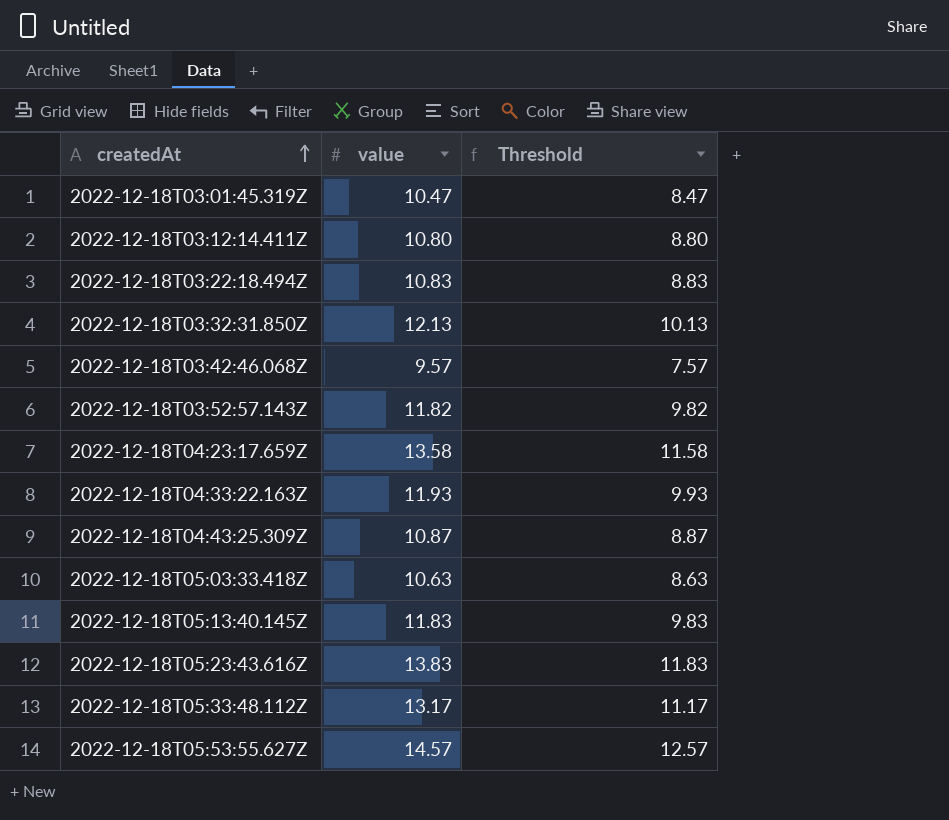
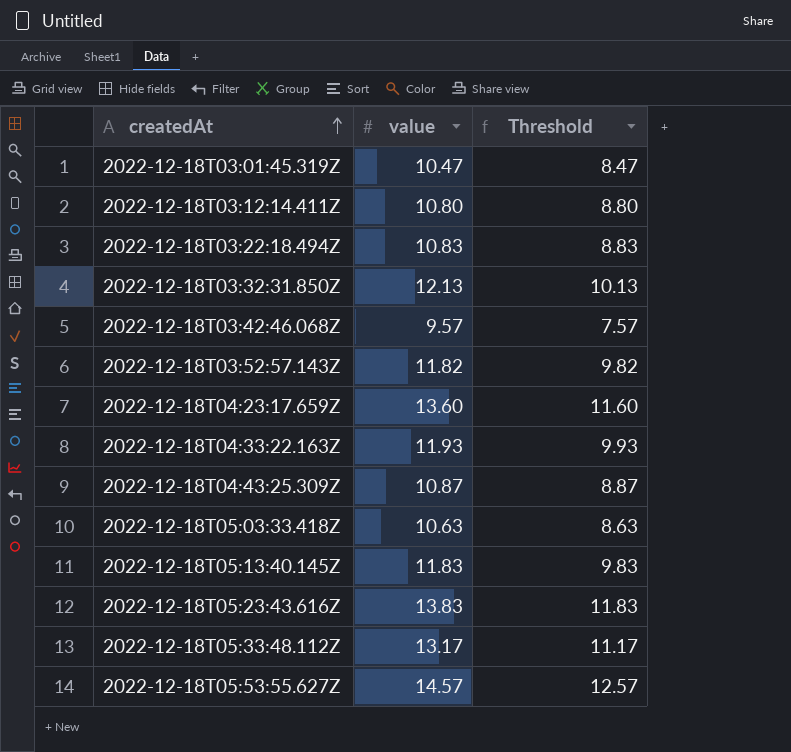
2022-12-18T04:23:17.659Z | value: 13.58 -> 13.60
2022-12-18T04:23:17.659Z | Threshold: 11.58 -> 11.60

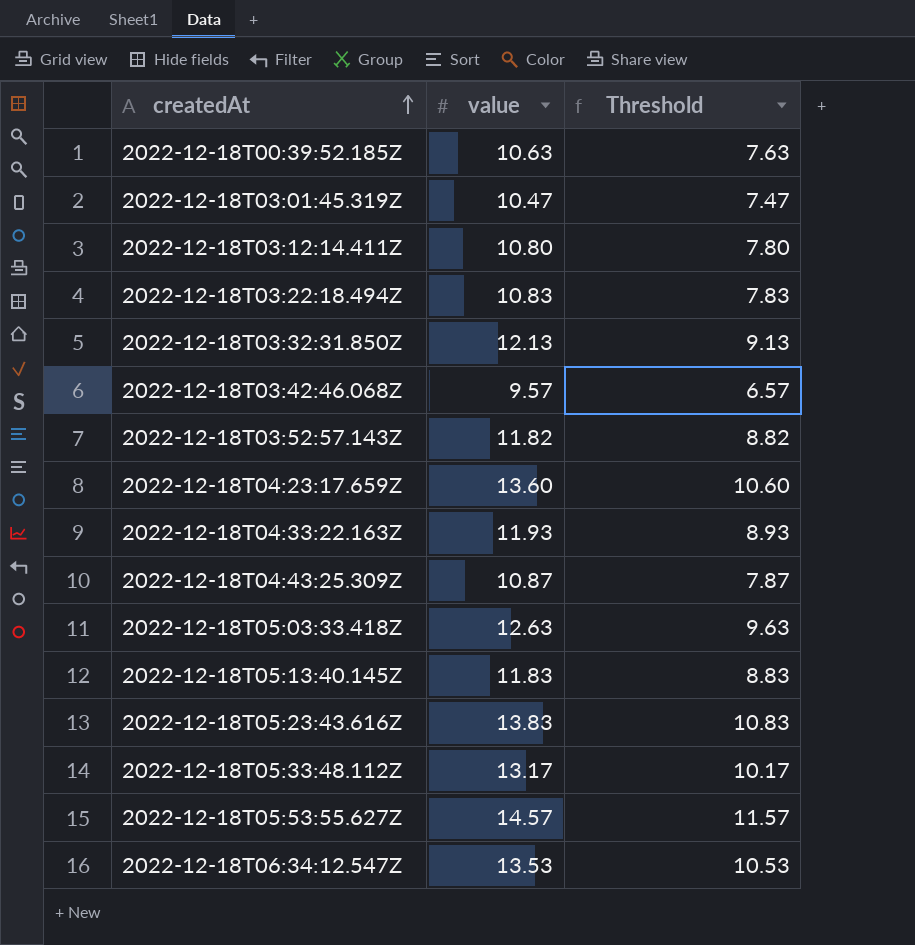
column Threshold | formula: [value] - 2 -> [value] - 3
row 2022-12-18T00:39:52.185Z: none -> 10.63 | 7.63
2022-12-18T05:03:33.418Z | value: 10.63 -> 12.63
row 2022-12-18T06:34:12.547Z: none -> 13.53 | 10.53

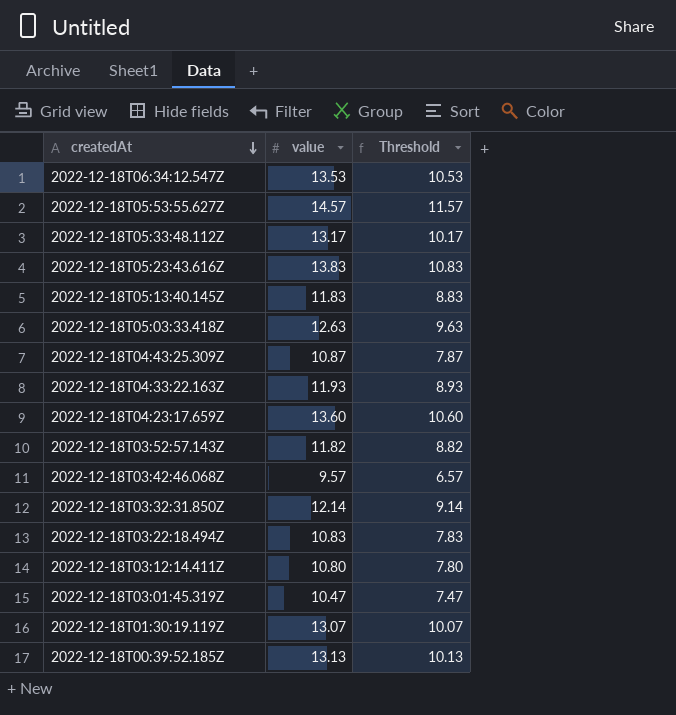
row order: createdAt ascending -> createdAt descending
2022-12-18T03:32:31.850Z | value: 12.13 -> 12.14
2022-12-18T03:32:31.850Z | Threshold: 9.13 -> 9.14
row 2022-12-18T01:30:19.119Z: none -> 13.07 | 10.07
2022-12-18T00:39:52.185Z | value: 10.63 -> 13.13
2022-12-18T00:39:52.185Z | Threshold: 7.63 -> 10.13

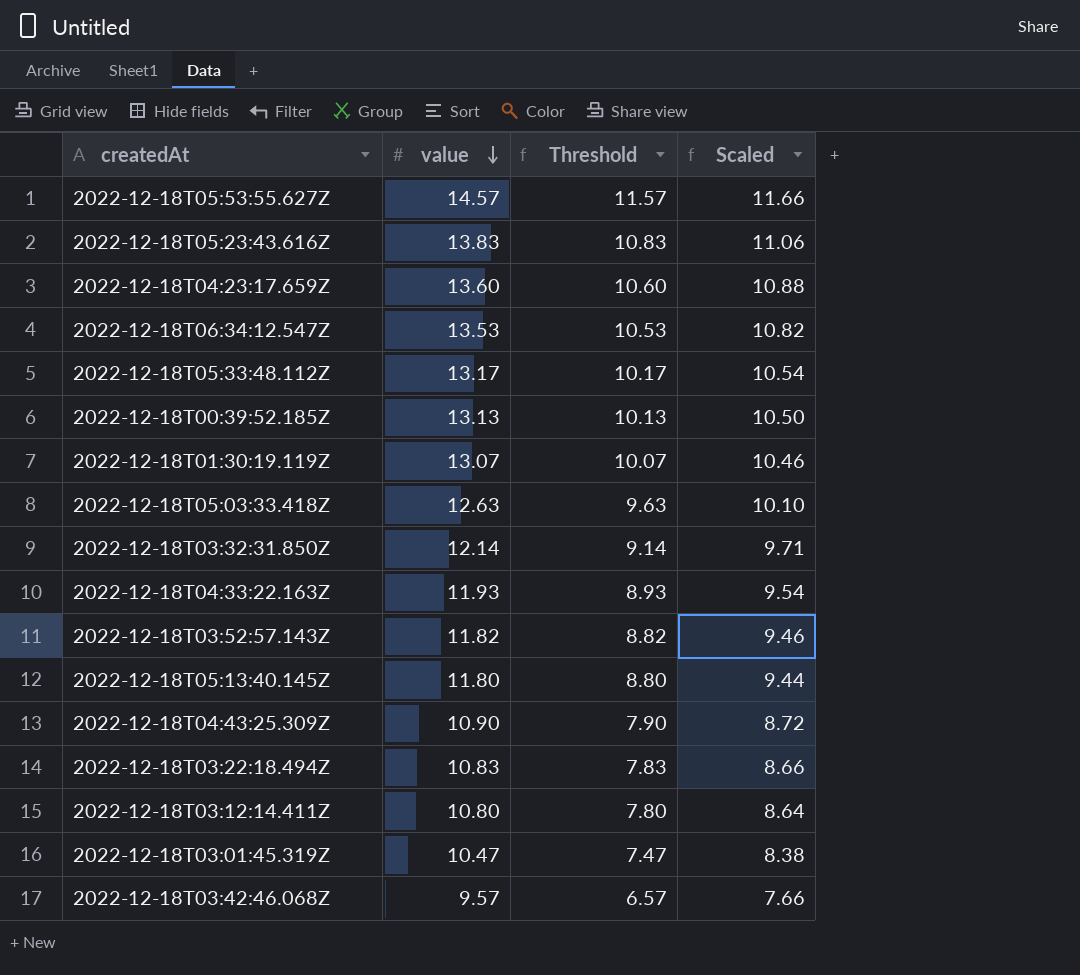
row order: createdAt descending -> value descending
column Scaled | formula: none -> [value] * 0.8
2022-12-18T05:13:40.145Z | value: 11.83 -> 11.80
2022-12-18T05:13:40.145Z | Threshold: 8.83 -> 8.80
2022-12-18T04:43:25.309Z | value: 10.87 -> 10.90
2022-12-18T04:43:25.309Z | Threshold: 7.87 -> 7.90

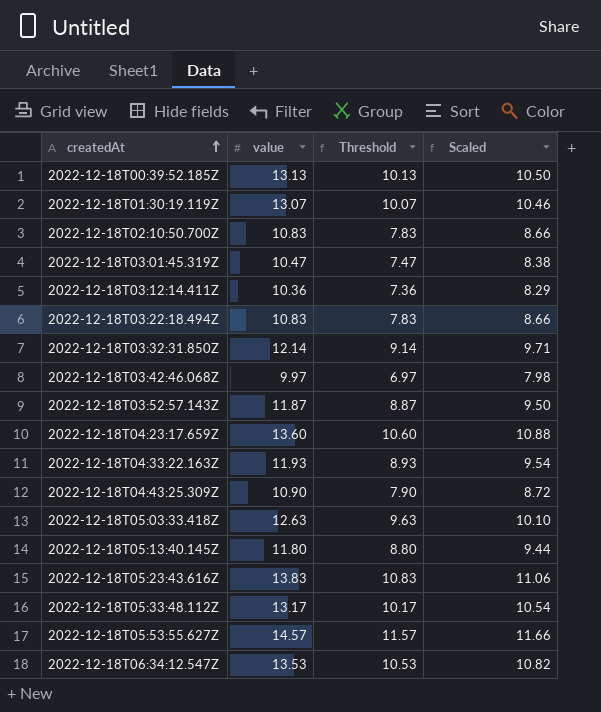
row order: value descending -> createdAt ascending
row 2022-12-18T02:10:50.700Z: none -> 10.83 | 7.83 | 8.66
2022-12-18T03:12:14.411Z | value: 10.80 -> 10.36
2022-12-18T03:12:14.411Z | Threshold: 7.80 -> 7.36
2022-12-18T03:12:14.411Z | Scaled: 8.64 -> 8.29
2022-12-18T03:42:46.068Z | value: 9.57 -> 9.97
2022-12-18T03:42:46.068Z | Threshold: 6.57 -> 6.97
2022-12-18T03:42:46.068Z | Scaled: 7.66 -> 7.98
2022-12-18T03:52:57.143Z | value: 11.82 -> 11.87
2022-12-18T03:52:57.143Z | Threshold: 8.82 -> 8.87
2022-12-18T03:52:57.143Z | Scaled: 9.46 -> 9.50

